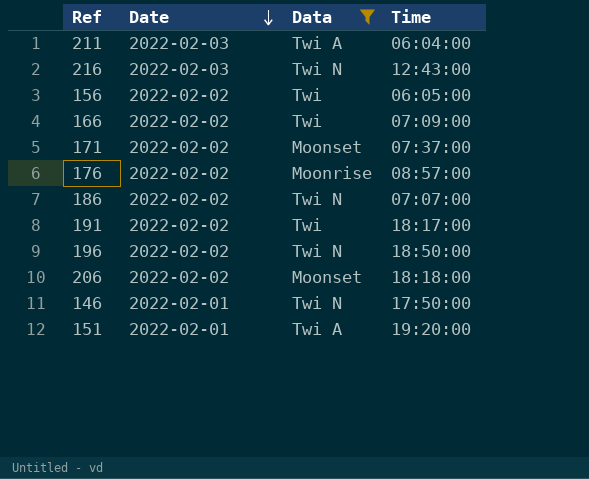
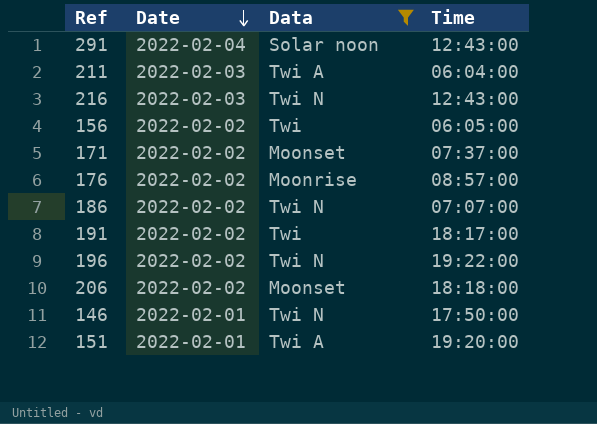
row 166: 2022-02-02 | Twi | 07:09:00 -> none
row 291: none -> 2022-02-04 | Solar noon | 12:43:00
196 | Time: 18:50:00 -> 19:22:00

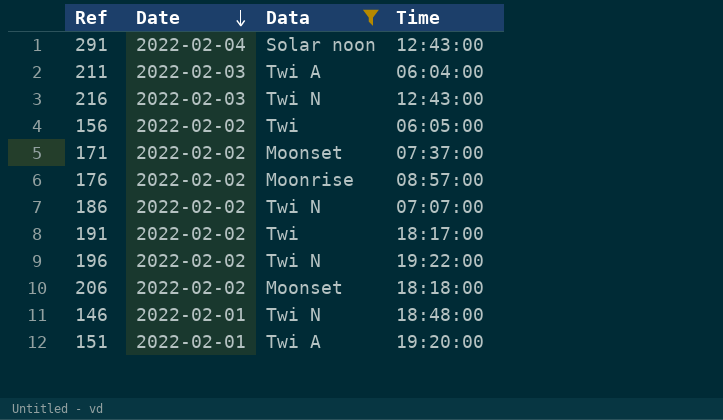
146 | Time: 17:50:00 -> 18:48:00

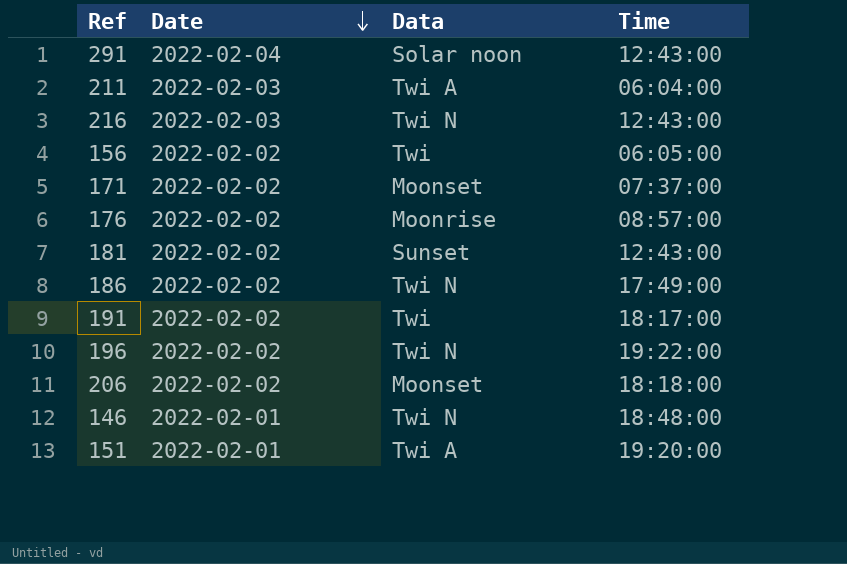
filter: Data != Sunset -> none
186 | Time: 07:07:00 -> 17:49:00

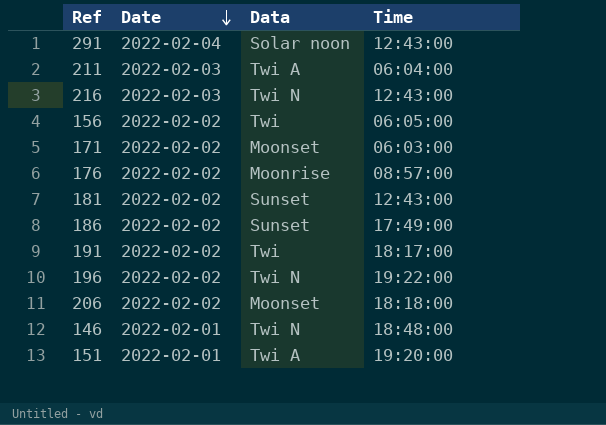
171 | Time: 07:37:00 -> 06:03:00
186 | Data: Twi N -> Sunset

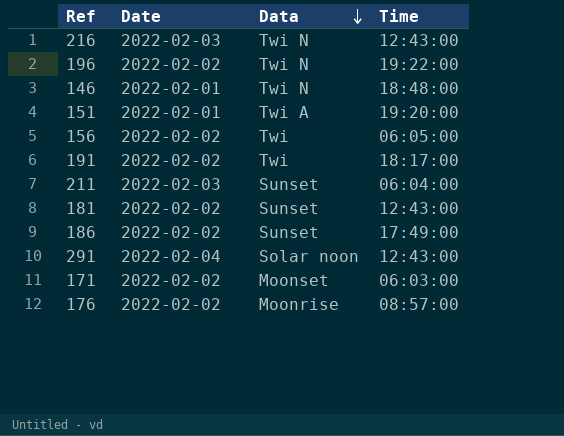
row order: Date descending -> Data descending
row 206: 2022-02-02 | Moonset | 18:18:00 -> none
211 | Data: Twi A -> Sunset

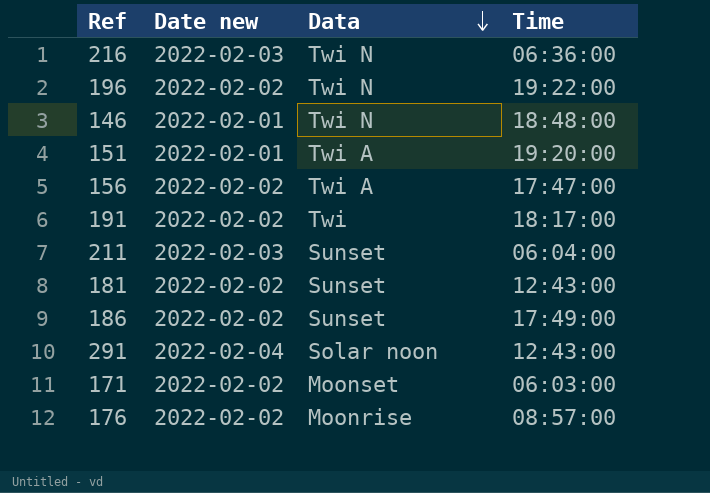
column name: Date -> Date new
216 | Time: 12:43:00 -> 06:36:00
156 | Data: Twi -> Twi A
156 | Time: 06:05:00 -> 17:47:00

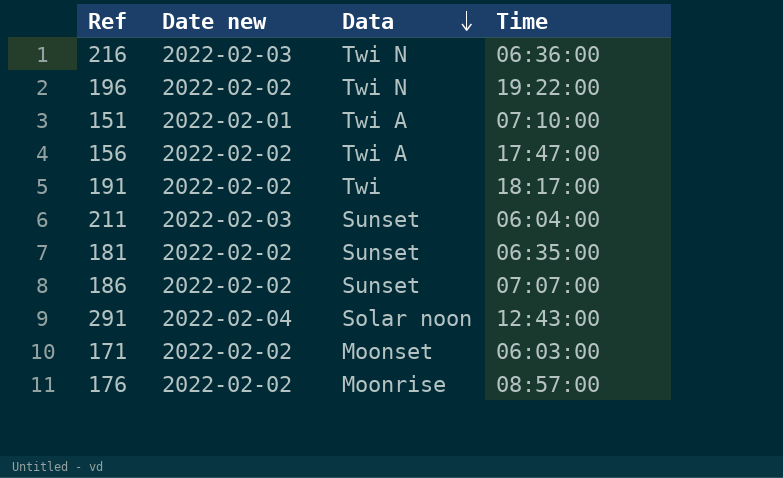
row 146: 2022-02-01 | Twi N | 18:48:00 -> none
151 | Time: 19:20:00 -> 07:10:00
181 | Time: 12:43:00 -> 06:35:00
186 | Time: 17:49:00 -> 07:07:00

